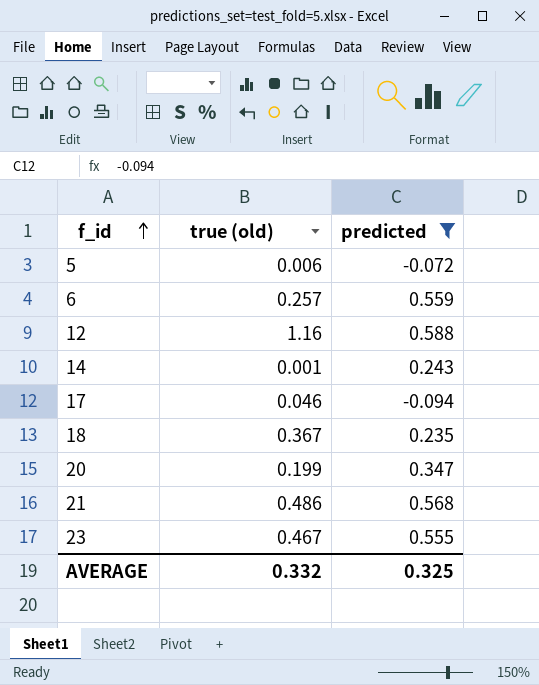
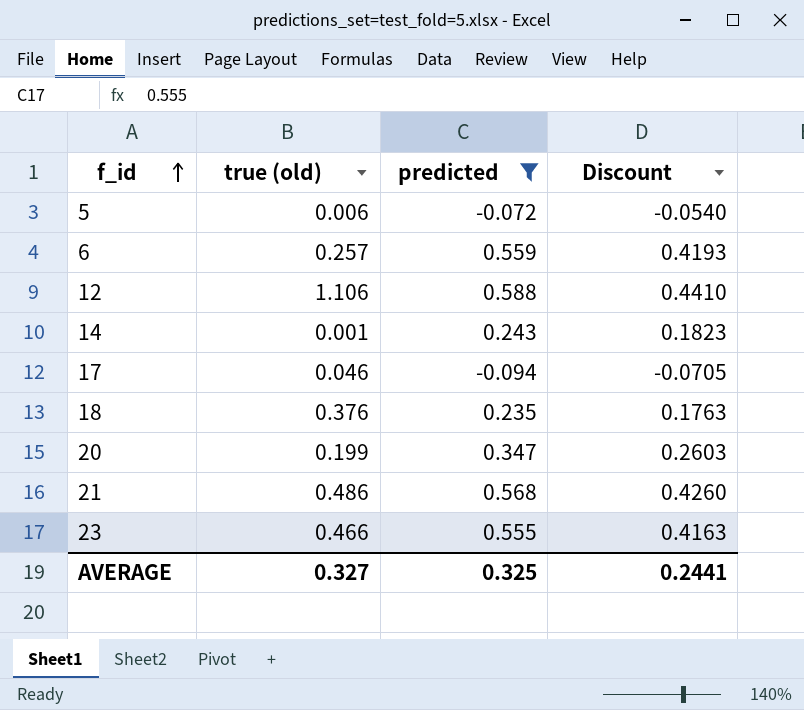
column Discount | formula: none -> [predicted] * 0.75
12 | true (old): 1.16 -> 1.106
18 | true (old): 0.367 -> 0.376
23 | true (old): 0.467 -> 0.466
AVERAGE | true (old): 0.332 -> 0.327

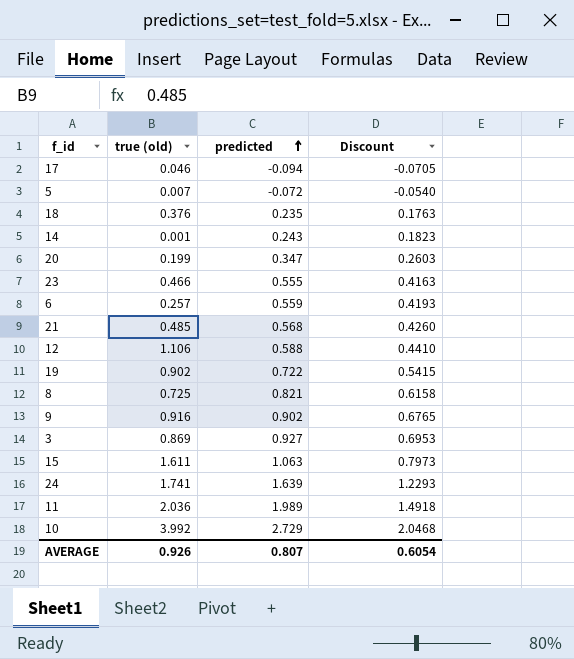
filter: predicted <= 0.588 -> none
row order: f_id ascending -> predicted ascending
5 | true (old): 0.006 -> 0.007
21 | true (old): 0.486 -> 0.485
AVERAGE | true (old): 0.327 -> 0.926
AVERAGE | predicted: 0.325 -> 0.807
AVERAGE | Discount: 0.2441 -> 0.6054

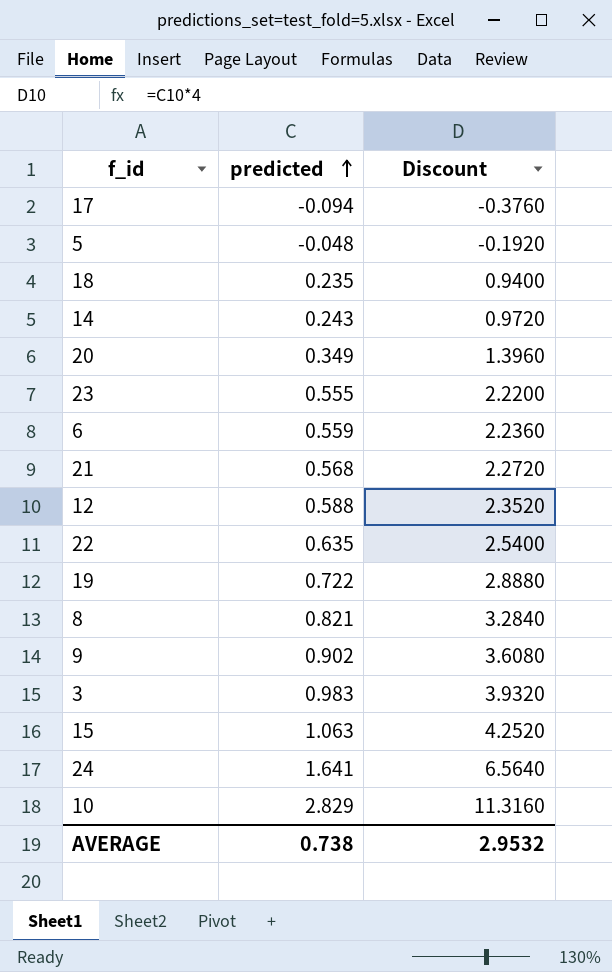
column true (old) | position: 2 -> none
column Discount | formula: [predicted] * 0.75 -> [predicted] * 4
row 11: 2.036 | 1.989 | 1.4918 -> none
5 | predicted: -0.072 -> -0.048
20 | predicted: 0.347 -> 0.349
row 22: none -> 0.635 | 2.5400
3 | predicted: 0.927 -> 0.983
24 | predicted: 1.639 -> 1.641
10 | predicted: 2.729 -> 2.829
AVERAGE | predicted: 0.807 -> 0.738
AVERAGE | Discount: 0.6054 -> 2.9532

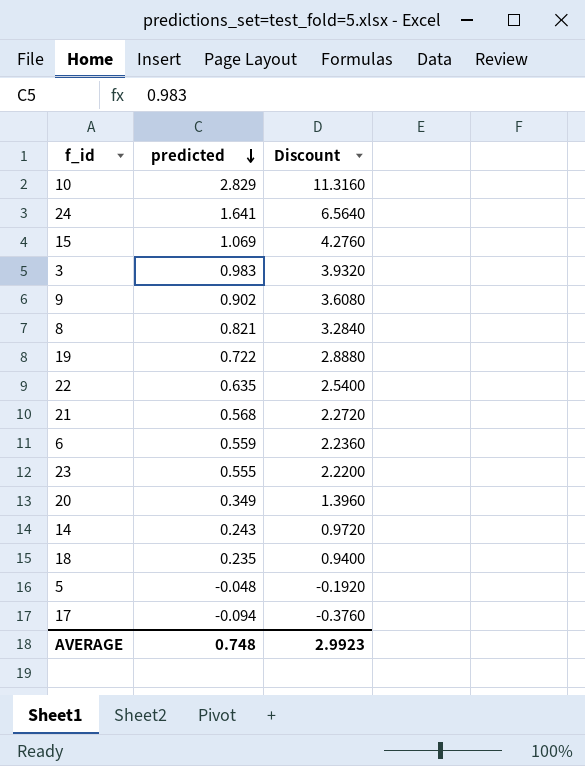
row order: predicted ascending -> predicted descending
row 12: 0.588 | 2.3520 -> none
15 | predicted: 1.063 -> 1.069
15 | Discount: 4.2520 -> 4.2760
AVERAGE | predicted: 0.738 -> 0.748
AVERAGE | Discount: 2.9532 -> 2.9923

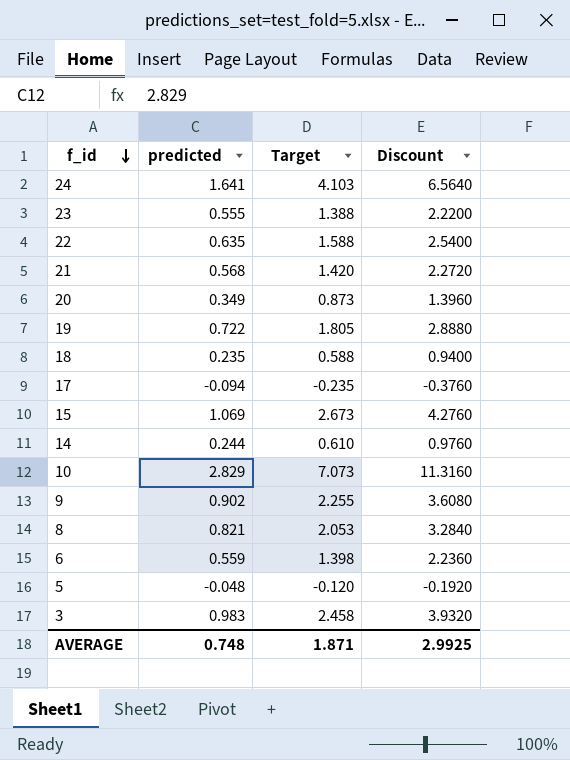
row order: predicted descending -> f_id descending
column Target | formula: none -> [predicted] * 2.5
14 | predicted: 0.243 -> 0.244
14 | Discount: 0.9720 -> 0.9760
AVERAGE | Discount: 2.9923 -> 2.9925

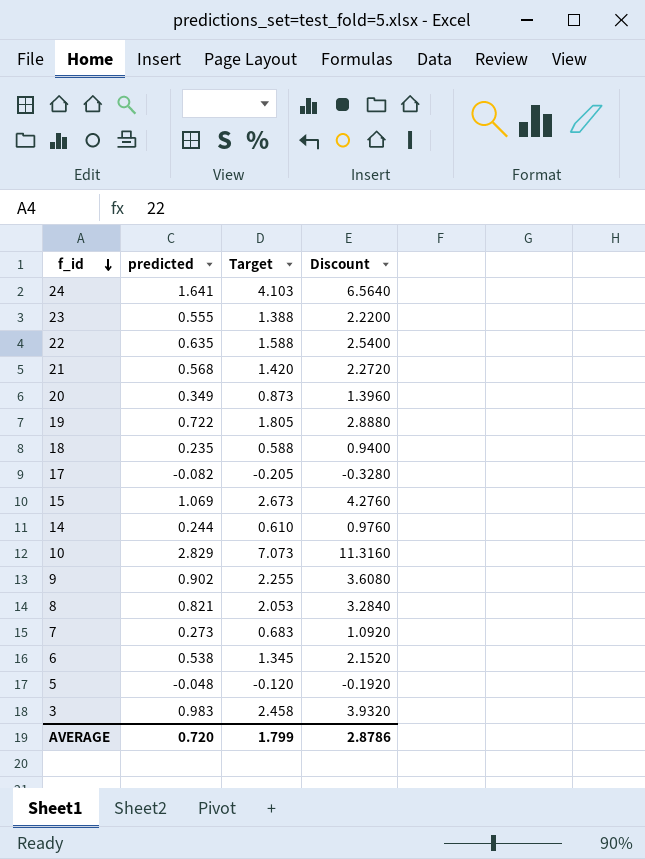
17 | predicted: -0.094 -> -0.082
17 | Target: -0.235 -> -0.205
17 | Discount: -0.3760 -> -0.3280
row 7: none -> 0.273 | 0.683 | 1.0920
6 | predicted: 0.559 -> 0.538
6 | Target: 1.398 -> 1.345
6 | Discount: 2.2360 -> 2.1520
AVERAGE | predicted: 0.748 -> 0.720
AVERAGE | Target: 1.871 -> 1.799
AVERAGE | Discount: 2.9925 -> 2.8786

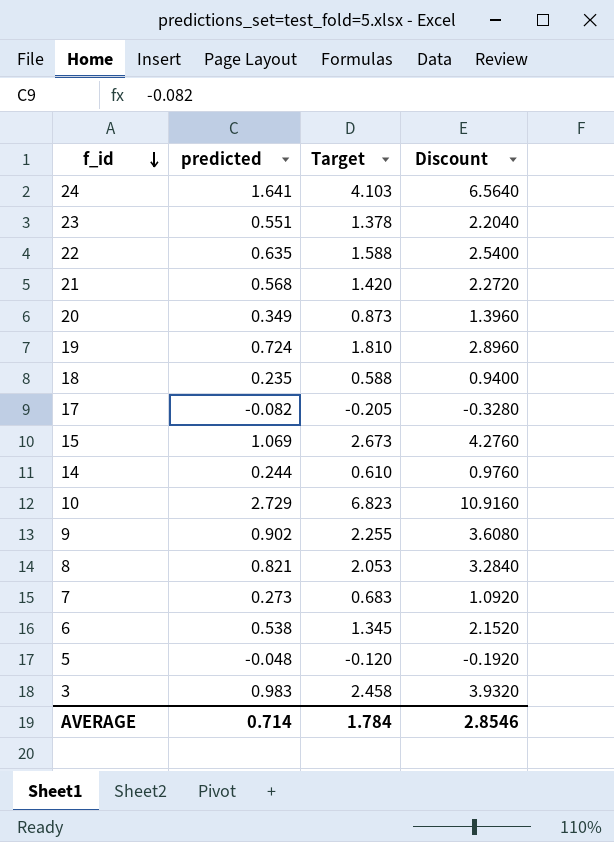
23 | predicted: 0.555 -> 0.551
23 | Target: 1.388 -> 1.378
23 | Discount: 2.2200 -> 2.2040
19 | predicted: 0.722 -> 0.724
19 | Target: 1.805 -> 1.810
19 | Discount: 2.8880 -> 2.8960
10 | predicted: 2.829 -> 2.729
10 | Target: 7.073 -> 6.823
10 | Discount: 11.3160 -> 10.9160
AVERAGE | predicted: 0.720 -> 0.714
AVERAGE | Target: 1.799 -> 1.784
AVERAGE | Discount: 2.8786 -> 2.8546

